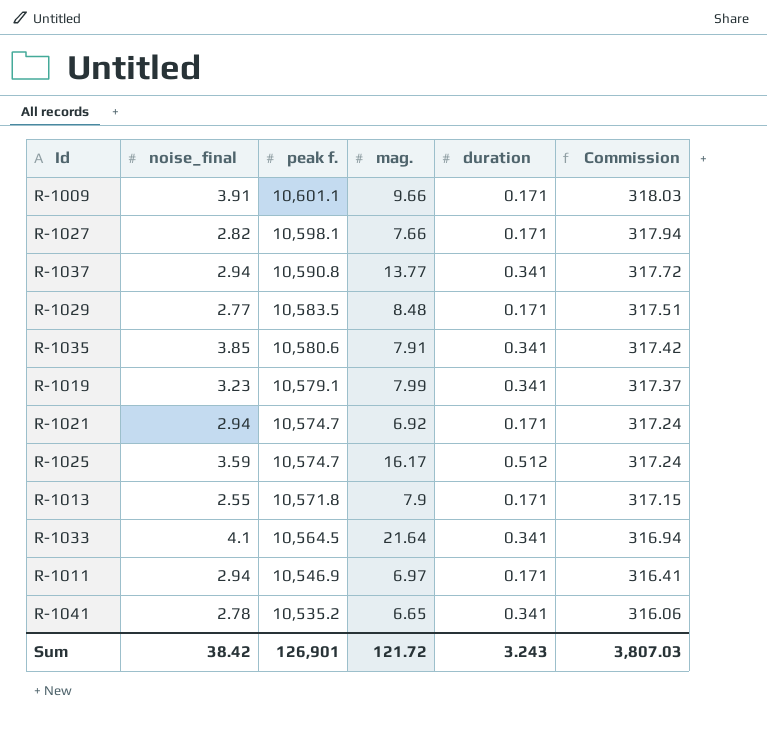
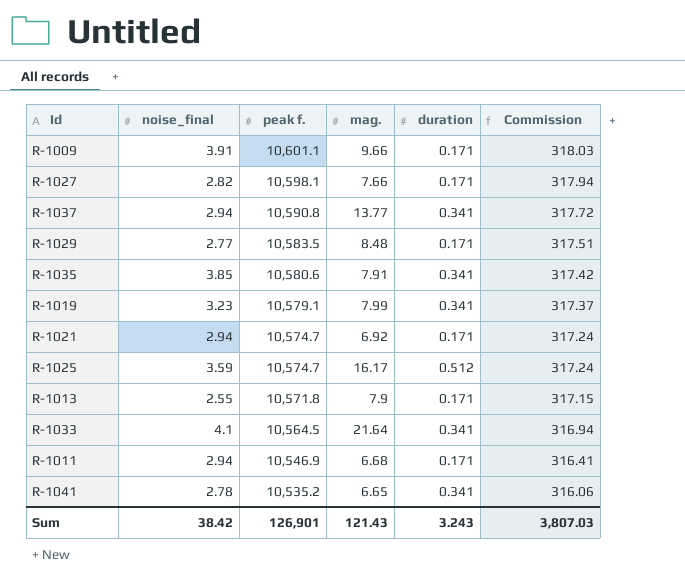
R-1011 | mag.: 6.97 -> 6.68
Sum | mag.: 121.72 -> 121.43

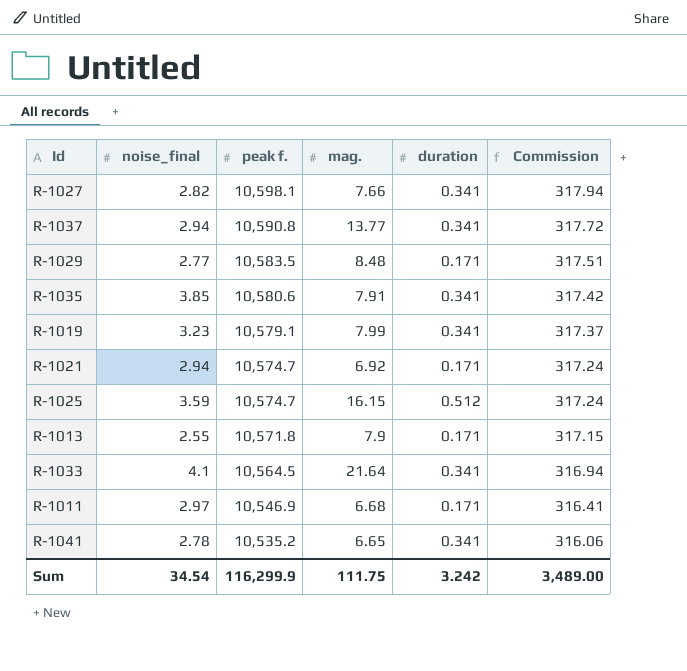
row R-1009: 3.91 | 10,601.1 | 9.66 | 0.171 | 318.03 -> none
R-1027 | duration: 0.171 -> 0.341
R-1025 | mag.: 16.17 -> 16.15
R-1011 | noise_final: 2.94 -> 2.97
Sum | noise_final: 38.42 -> 34.54
Sum | peak f.: 126,901 -> 116,299.9
Sum | mag.: 121.43 -> 111.75
Sum | duration: 3.243 -> 3.242
Sum | Commission: 3,807.03 -> 3,489.00

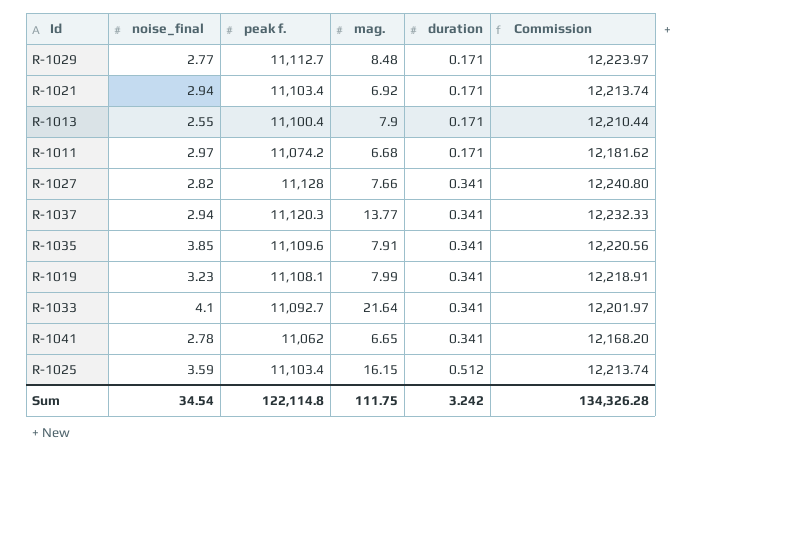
row order: peak f. descending -> duration ascending
column Commission | formula: [peak f.] * 0.03 -> [peak f.] * 1.1
R-1029 | peak f.: 10,583.5 -> 11,112.7
R-1021 | peak f.: 10,574.7 -> 11,103.4
R-1013 | peak f.: 10,571.8 -> 11,100.4
R-1011 | peak f.: 10,546.9 -> 11,074.2
R-1027 | peak f.: 10,598.1 -> 11,128
R-1037 | peak f.: 10,590.8 -> 11,120.3
R-1035 | peak f.: 10,580.6 -> 11,109.6
R-1019 | peak f.: 10,579.1 -> 11,108.1
R-1033 | peak f.: 10,564.5 -> 11,092.7
R-1041 | peak f.: 10,535.2 -> 11,062
R-1025 | peak f.: 10,574.7 -> 11,103.4
Sum | peak f.: 116,299.9 -> 122,114.8
Sum | Commission: 3,489.00 -> 134,326.28

